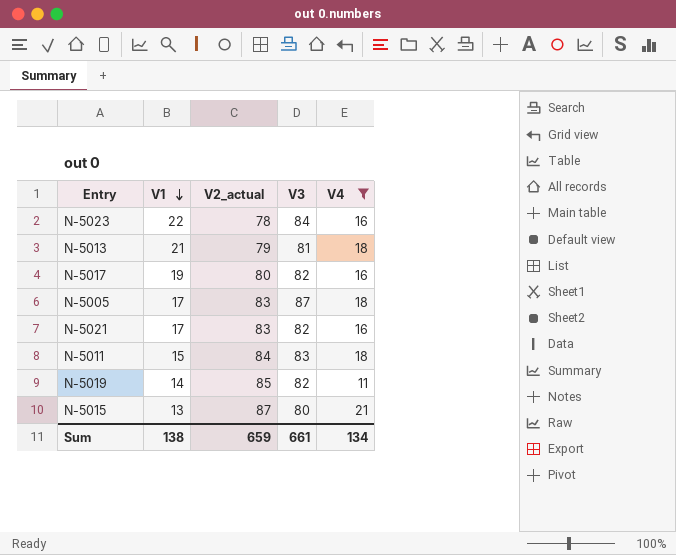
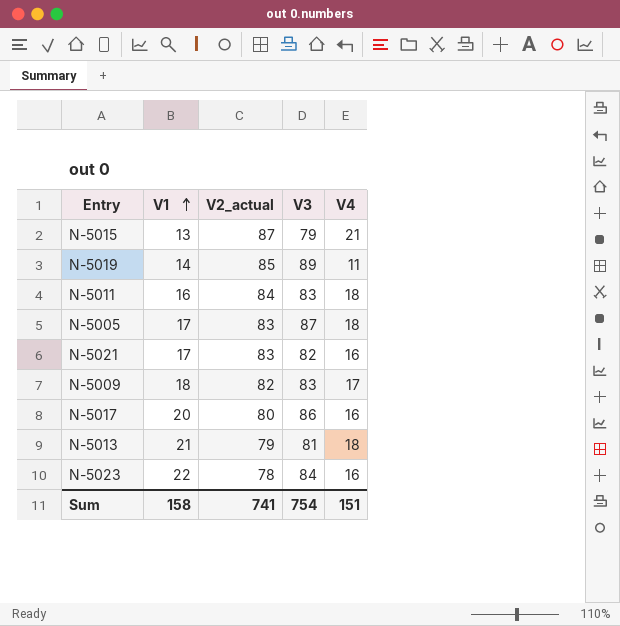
filter: V4 != 17 -> none
row order: V1 descending -> V1 ascending
N-5015 | V3: 80 -> 79
N-5019 | V3: 82 -> 89
N-5011 | V1: 15 -> 16
N-5017 | V1: 19 -> 20
N-5017 | V3: 82 -> 86
Sum | V1: 138 -> 158
Sum | V2_actual: 659 -> 741
Sum | V3: 661 -> 754
Sum | V4: 134 -> 151

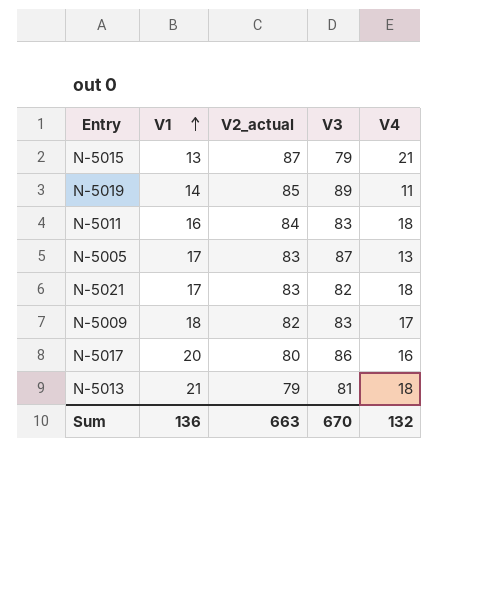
row N-5023: 22 | 78 | 84 | 16 -> none
N-5005 | V4: 18 -> 13
N-5021 | V4: 16 -> 18
Sum | V1: 158 -> 136
Sum | V2_actual: 741 -> 663
Sum | V3: 754 -> 670
Sum | V4: 151 -> 132

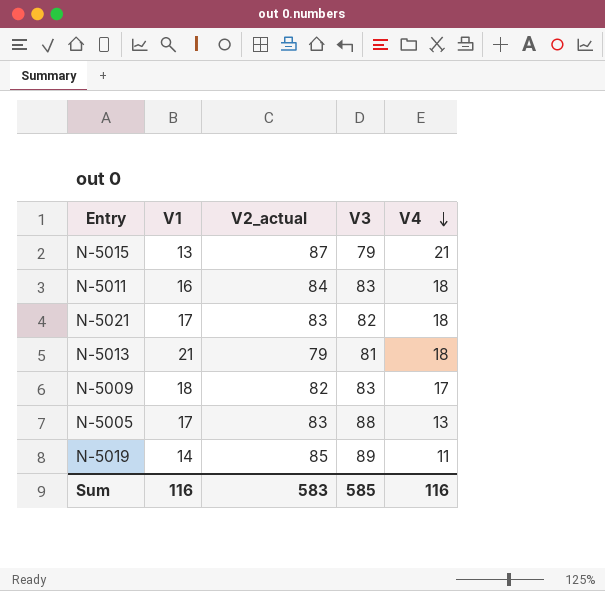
row order: V1 ascending -> V4 descending
row N-5017: 20 | 80 | 86 | 16 -> none
N-5005 | V3: 87 -> 88
Sum | V1: 136 -> 116
Sum | V2_actual: 663 -> 583
Sum | V3: 670 -> 585
Sum | V4: 132 -> 116

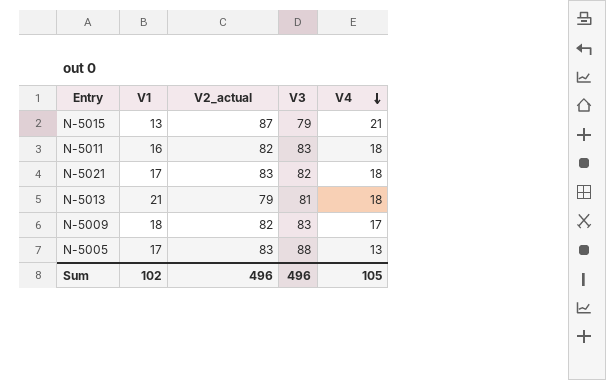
row N-5019: 14 | 85 | 89 | 11 -> none
N-5011 | V2_actual: 84 -> 82
Sum | V1: 116 -> 102
Sum | V2_actual: 583 -> 496
Sum | V3: 585 -> 496
Sum | V4: 116 -> 105

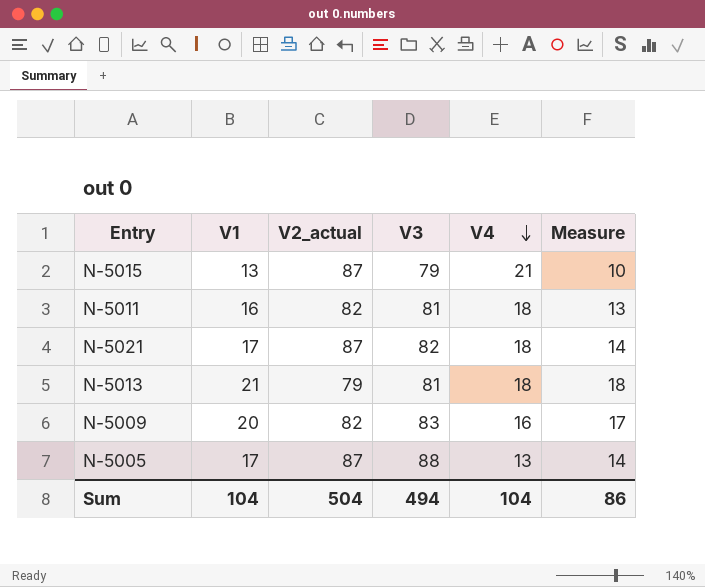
column Measure | formula: none -> [V1] - 3
N-5011 | V3: 83 -> 81
N-5021 | V2_actual: 83 -> 87
N-5009 | V1: 18 -> 20
N-5009 | V4: 17 -> 16
N-5005 | V2_actual: 83 -> 87
Sum | V1: 102 -> 104
Sum | V2_actual: 496 -> 504
Sum | V3: 496 -> 494
Sum | V4: 105 -> 104

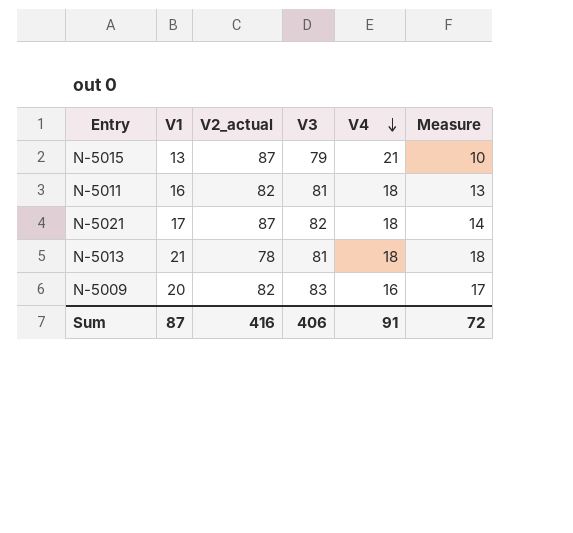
row N-5005: 17 | 87 | 88 | 13 | 14 -> none
N-5013 | V2_actual: 79 -> 78
Sum | V1: 104 -> 87
Sum | V2_actual: 504 -> 416
Sum | V3: 494 -> 406
Sum | V4: 104 -> 91
Sum | Measure: 86 -> 72

